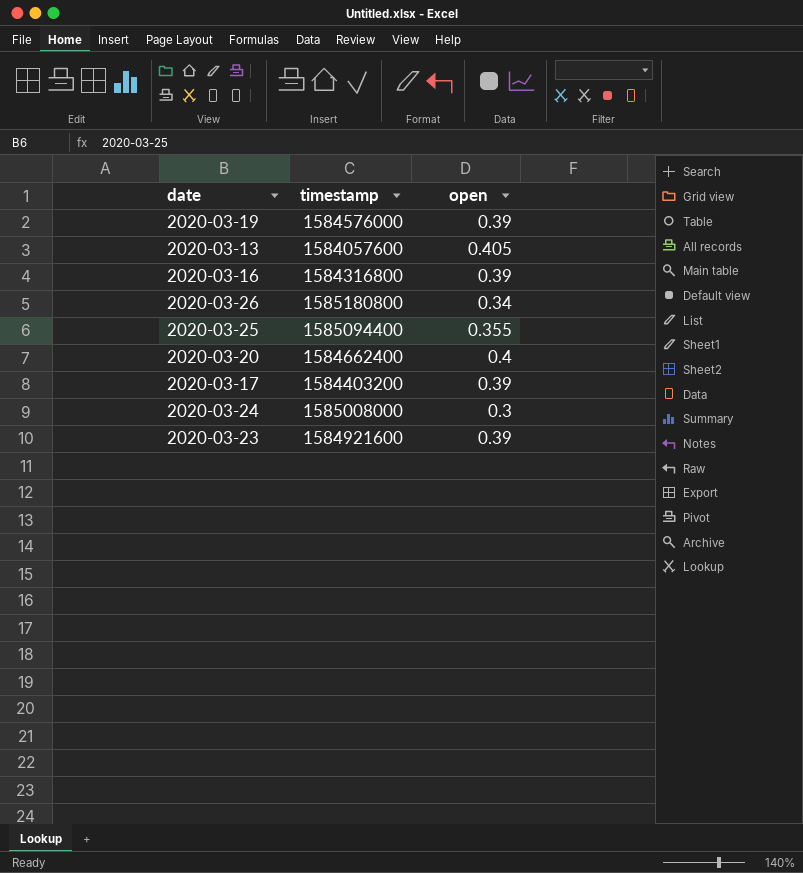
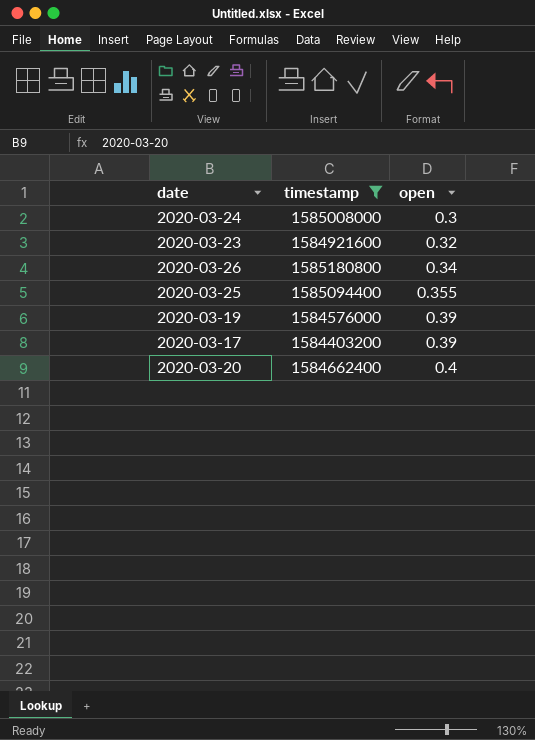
filter: none -> timestamp >= 1584403200
row order: none -> open ascending
2020-03-23 | open: 0.39 -> 0.32

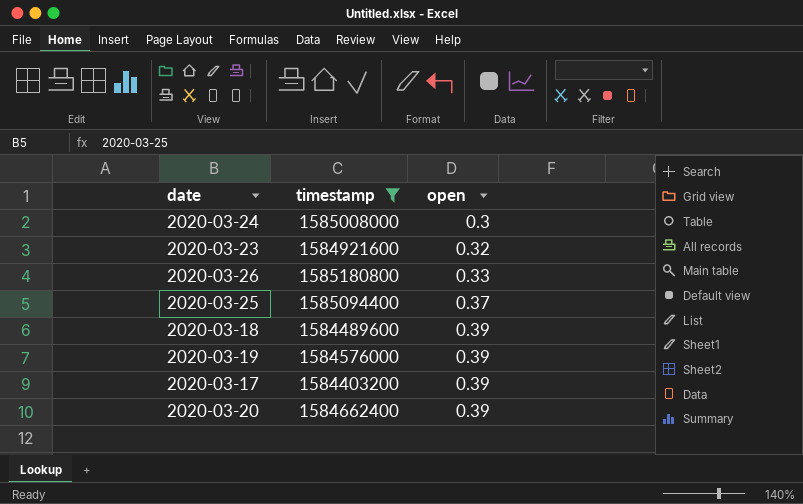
2020-03-26 | open: 0.34 -> 0.33
2020-03-25 | open: 0.355 -> 0.37
row 2020-03-18: none -> 1584489600 | 0.39
2020-03-20 | open: 0.4 -> 0.39

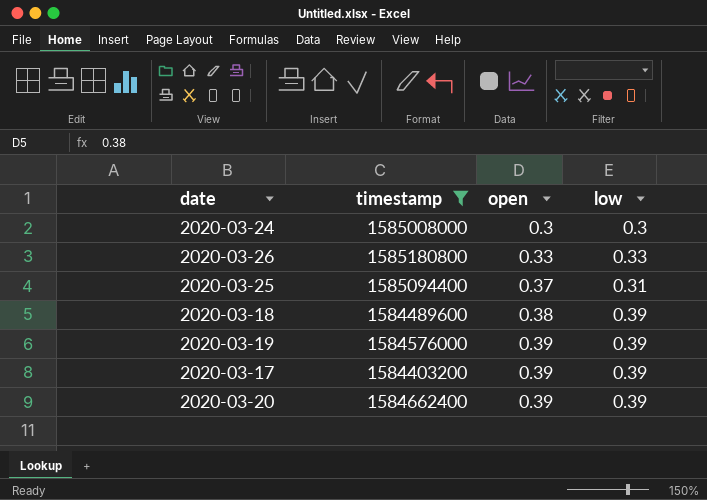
column low | position: none -> 4
row 2020-03-23: 1584921600 | 0.32 -> none
2020-03-18 | open: 0.39 -> 0.38

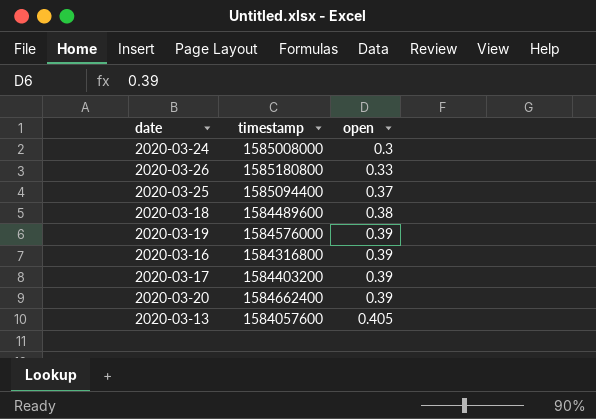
filter: timestamp >= 1584403200 -> none
column low | position: 4 -> none

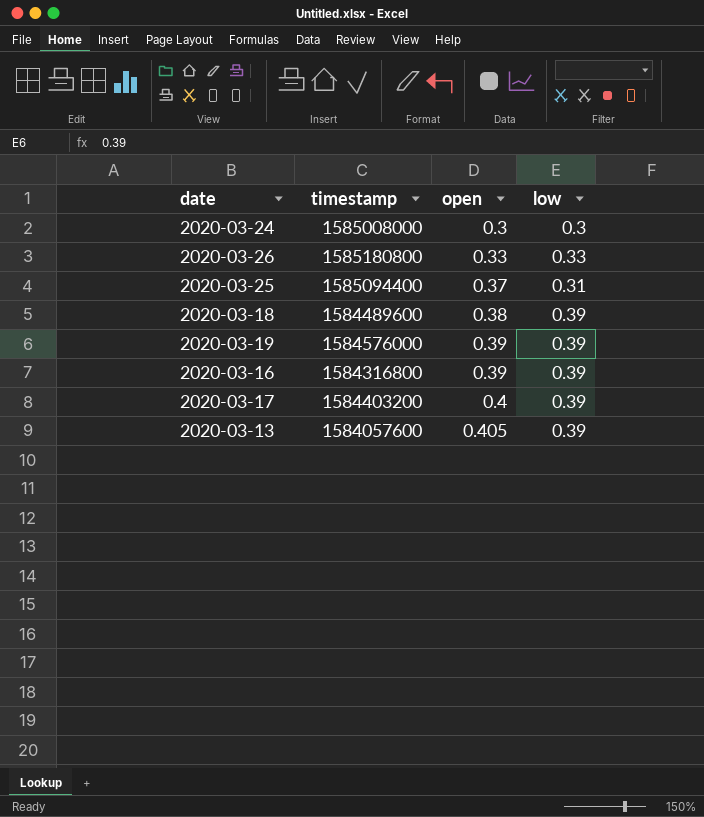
column low | position: none -> 4
row 2020-03-20: 1584662400 | 0.39 -> none
2020-03-17 | open: 0.39 -> 0.4

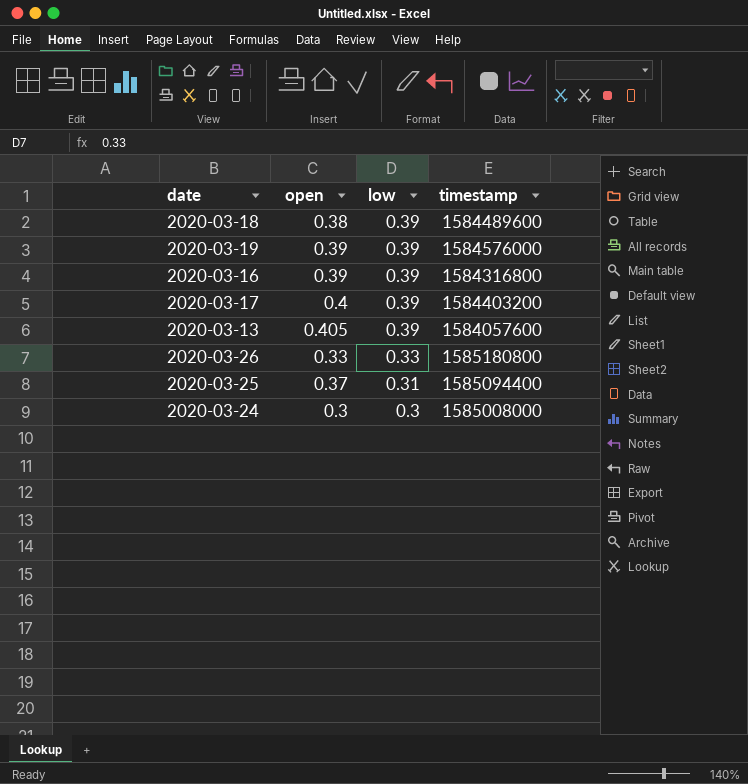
row order: open ascending -> low descending
column timestamp | position: 2 -> 4

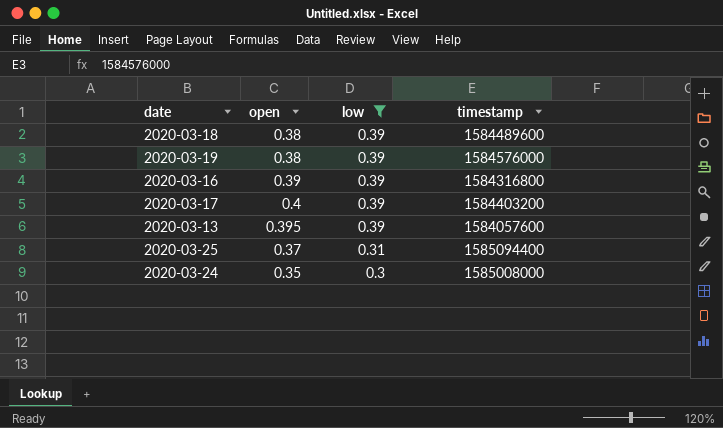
filter: none -> low != 0.33
2020-03-19 | open: 0.39 -> 0.38
2020-03-13 | open: 0.405 -> 0.395
2020-03-24 | open: 0.3 -> 0.35

